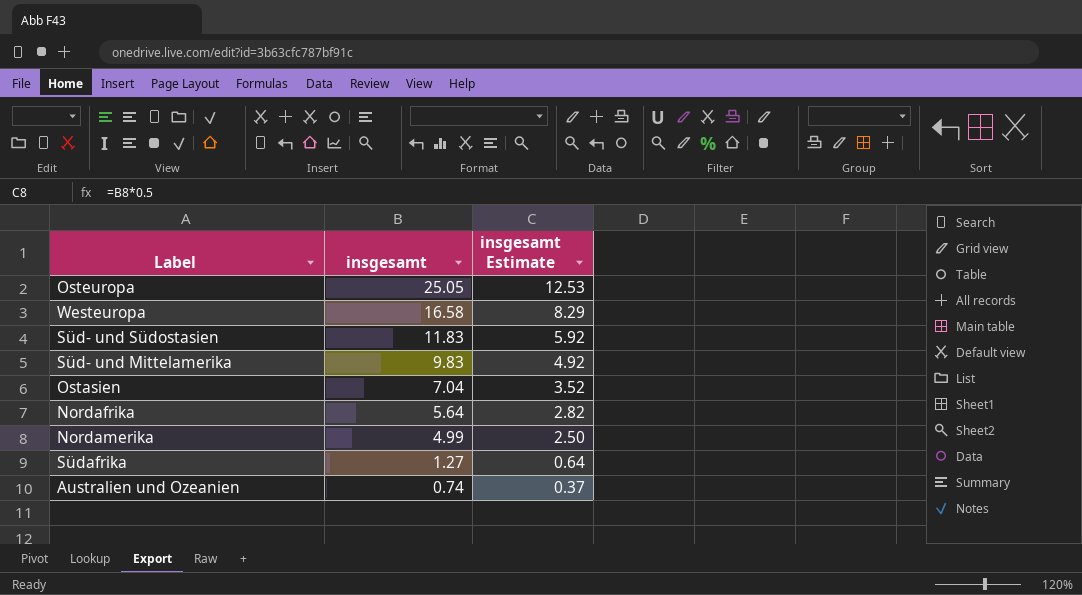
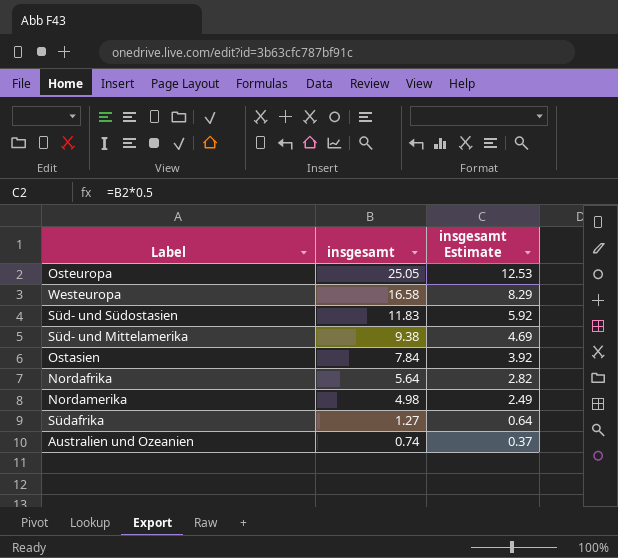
Süd- und Mittelamerika | insgesamt: 9.83 -> 9.38
Süd- und Mittelamerika | insgesamt Estimate: 4.92 -> 4.69
Ostasien | insgesamt: 7.04 -> 7.84
Ostasien | insgesamt Estimate: 3.52 -> 3.92
Nordamerika | insgesamt: 4.99 -> 4.98
Nordamerika | insgesamt Estimate: 2.50 -> 2.49

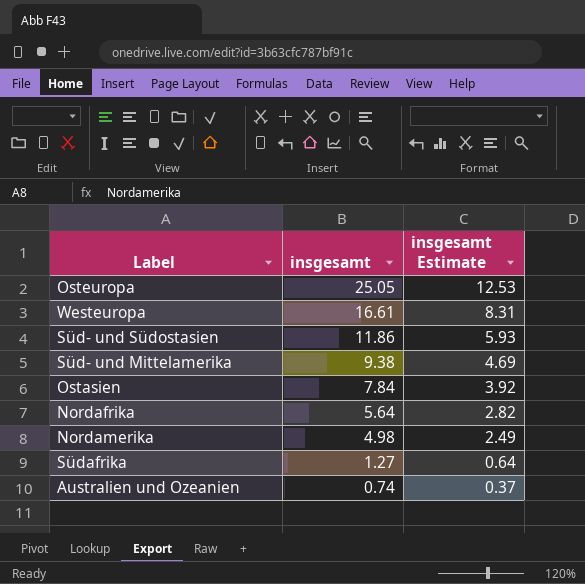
Westeuropa | insgesamt: 16.58 -> 16.61
Westeuropa | insgesamt Estimate: 8.29 -> 8.31
Süd- und Südostasien | insgesamt: 11.83 -> 11.86
Süd- und Südostasien | insgesamt Estimate: 5.92 -> 5.93

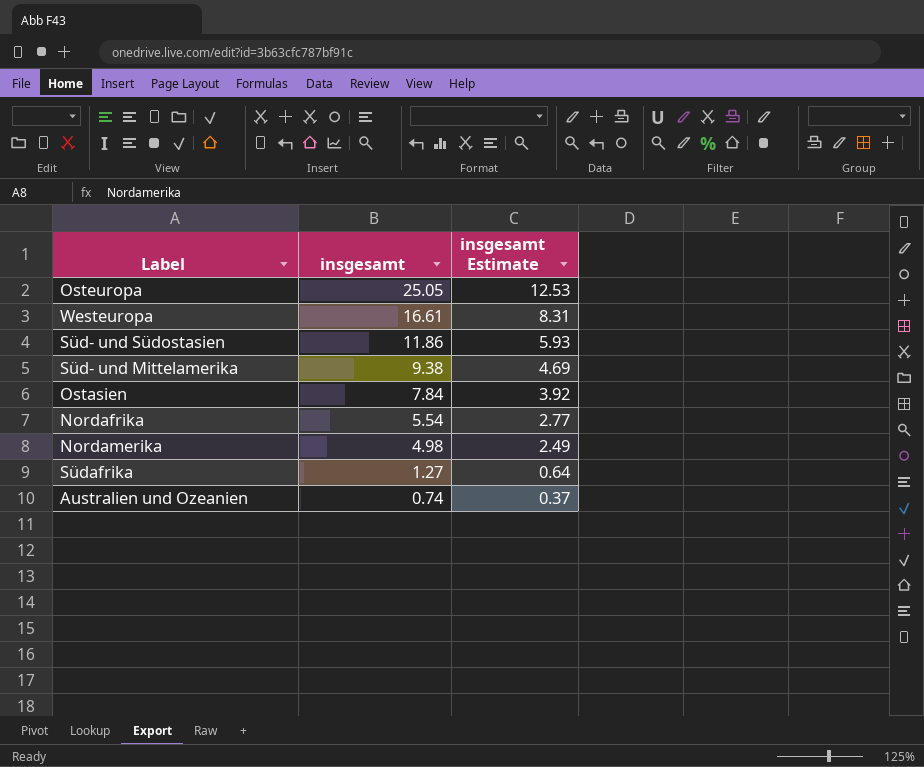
Nordafrika | insgesamt: 5.64 -> 5.54
Nordafrika | insgesamt Estimate: 2.82 -> 2.77

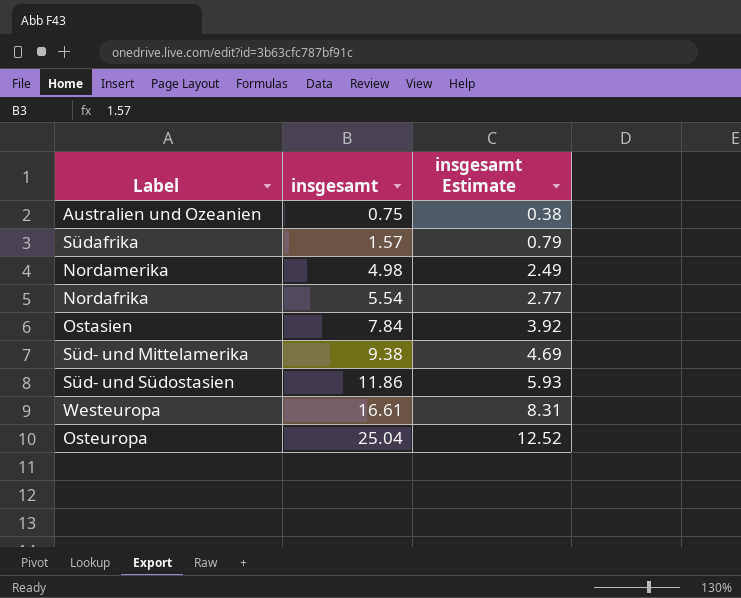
row order: insgesamt descending -> insgesamt ascending
Australien und Ozeanien | insgesamt: 0.74 -> 0.75
Australien und Ozeanien | insgesamt Estimate: 0.37 -> 0.38
Südafrika | insgesamt: 1.27 -> 1.57
Südafrika | insgesamt Estimate: 0.64 -> 0.79
Osteuropa | insgesamt: 25.05 -> 25.04
Osteuropa | insgesamt Estimate: 12.53 -> 12.52

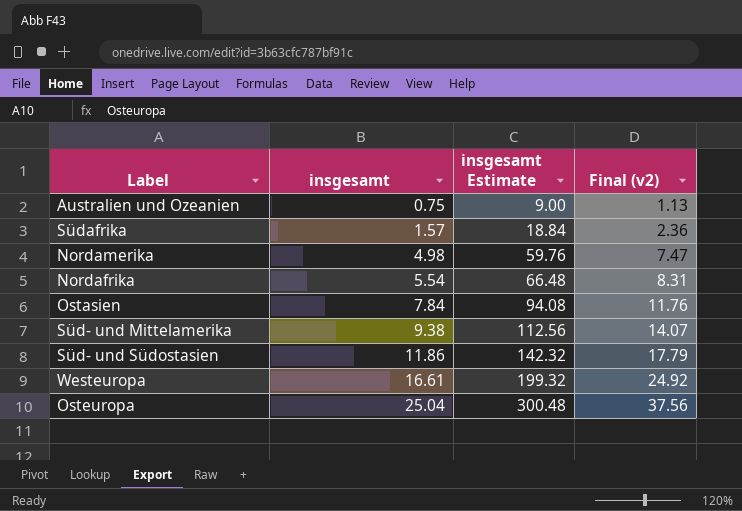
column insgesamt Estimate | formula: [insgesamt] * 0.5 -> [insgesamt] * 12
column Final (v2) | formula: none -> [insgesamt] * 1.5

